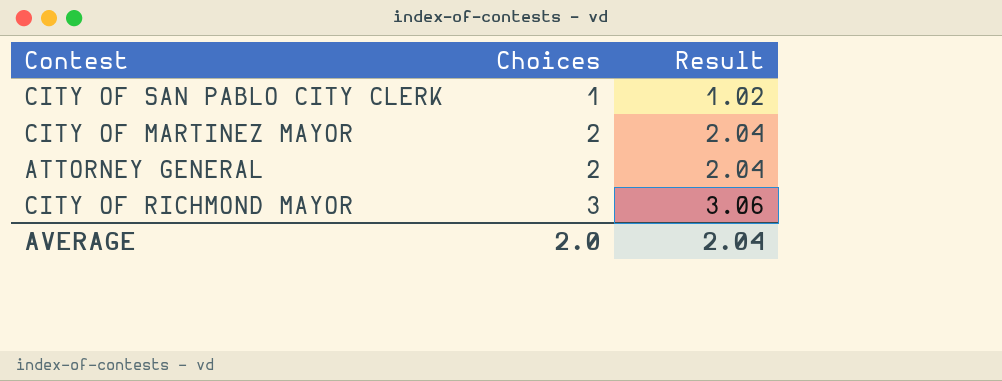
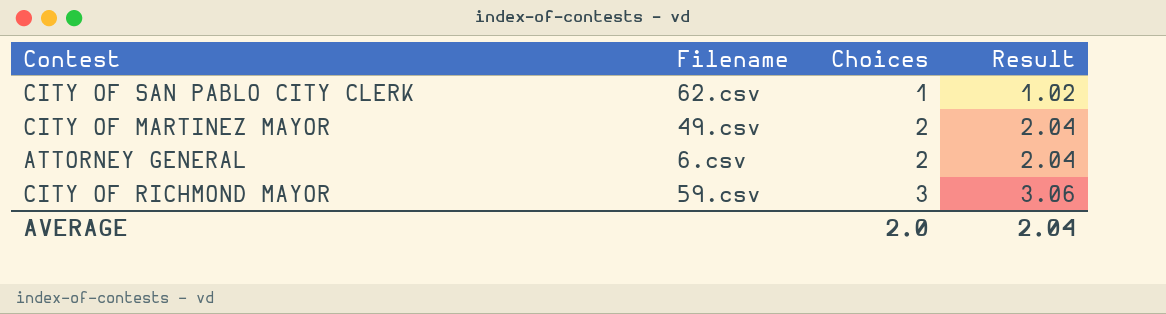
column Filename | position: none -> 2

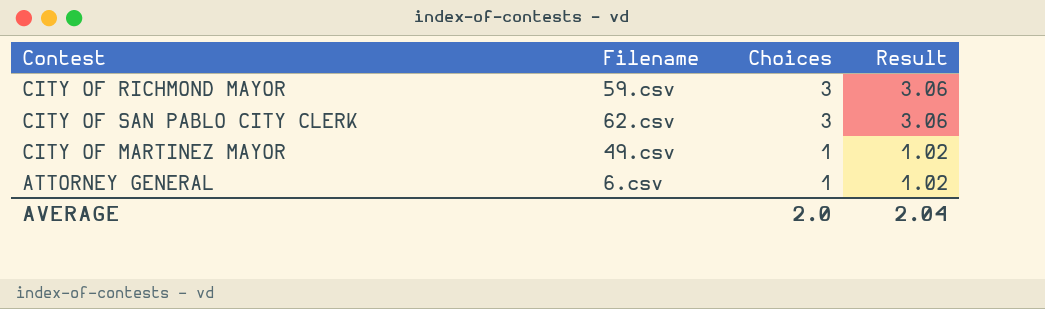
row order: Choices ascending -> Choices descending
CITY OF SAN PABLO CITY CLERK | Choices: 1 -> 3
CITY OF SAN PABLO CITY CLERK | Result: 1.02 -> 3.06
CITY OF MARTINEZ MAYOR | Choices: 2 -> 1
CITY OF MARTINEZ MAYOR | Result: 2.04 -> 1.02
ATTORNEY GENERAL | Choices: 2 -> 1
ATTORNEY GENERAL | Result: 2.04 -> 1.02

